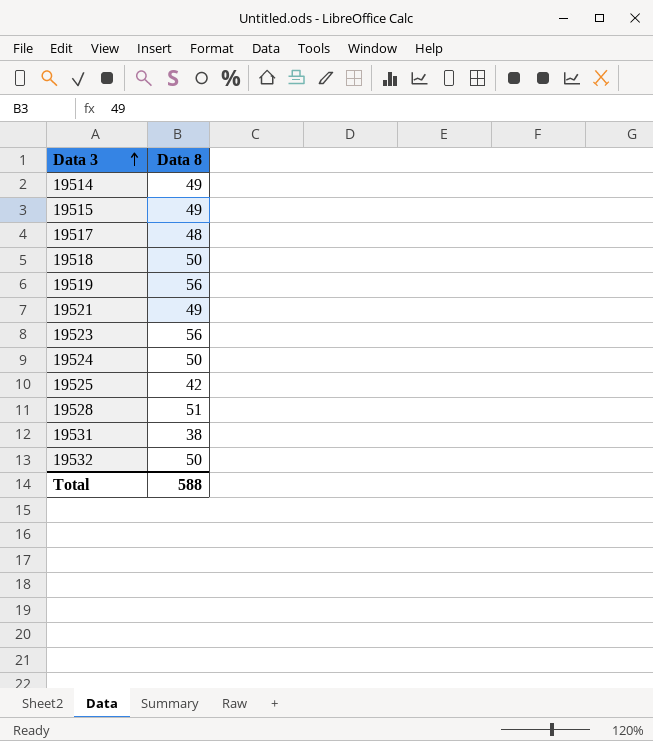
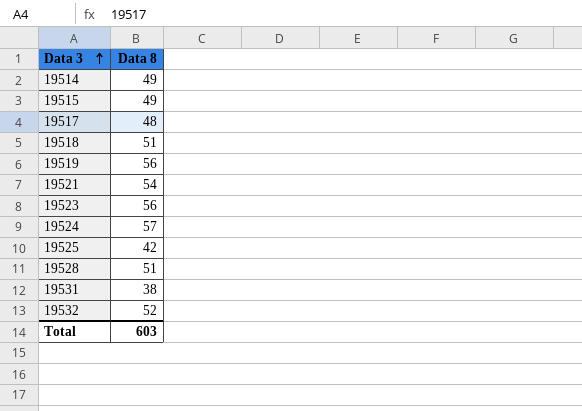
19518 | Data 8: 50 -> 51
19521 | Data 8: 49 -> 54
19524 | Data 8: 50 -> 57
19532 | Data 8: 50 -> 52
Total | Data 8: 588 -> 603

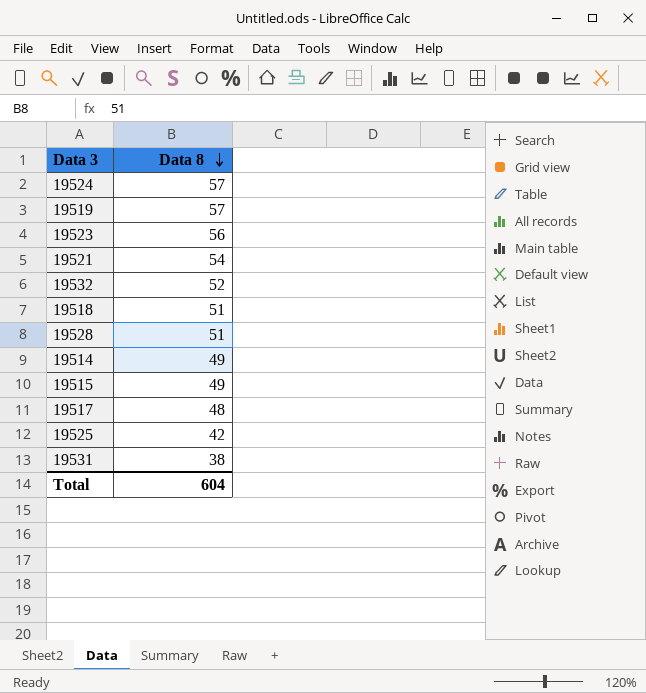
row order: Data 3 ascending -> Data 8 descending
19519 | Data 8: 56 -> 57
Total | Data 8: 603 -> 604

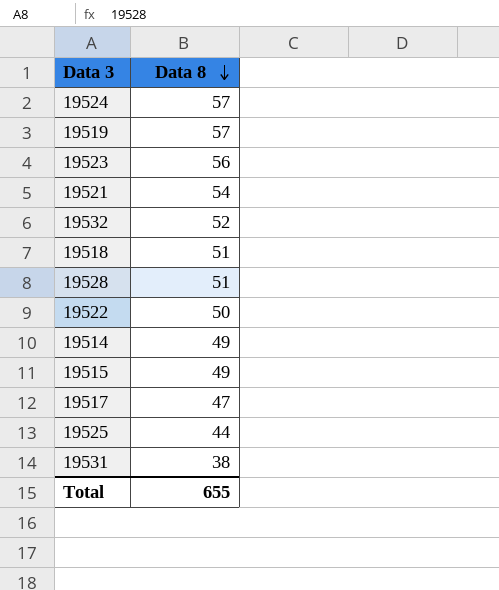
row 19522: none -> 50
19517 | Data 8: 48 -> 47
19525 | Data 8: 42 -> 44
Total | Data 8: 604 -> 655

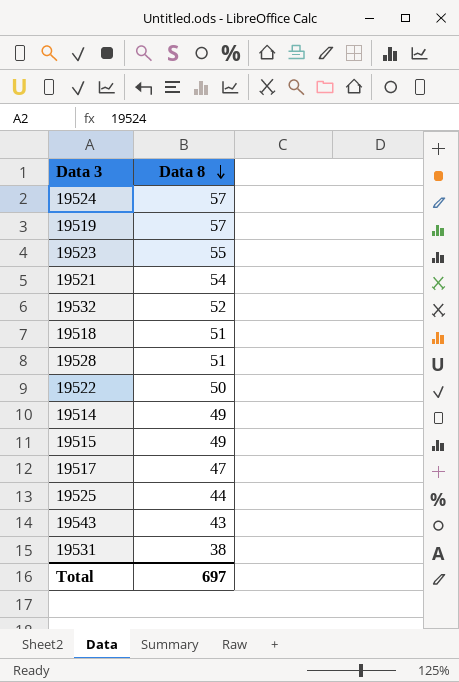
19523 | Data 8: 56 -> 55
row 19543: none -> 43
Total | Data 8: 655 -> 697

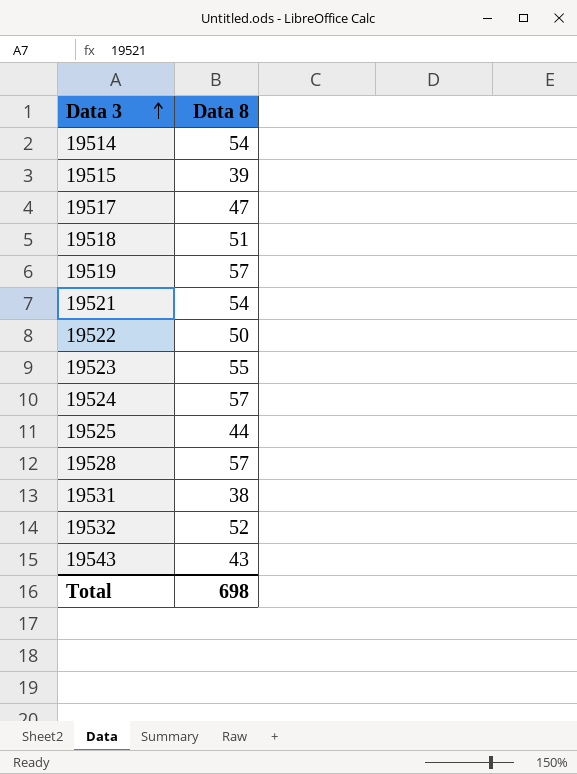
row order: Data 8 descending -> Data 3 ascending
19514 | Data 8: 49 -> 54
19515 | Data 8: 49 -> 39
19528 | Data 8: 51 -> 57
Total | Data 8: 697 -> 698

